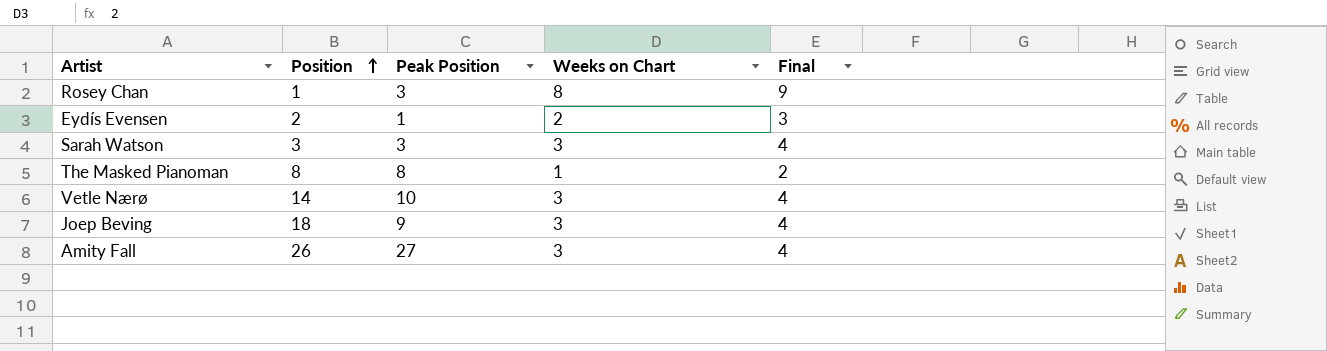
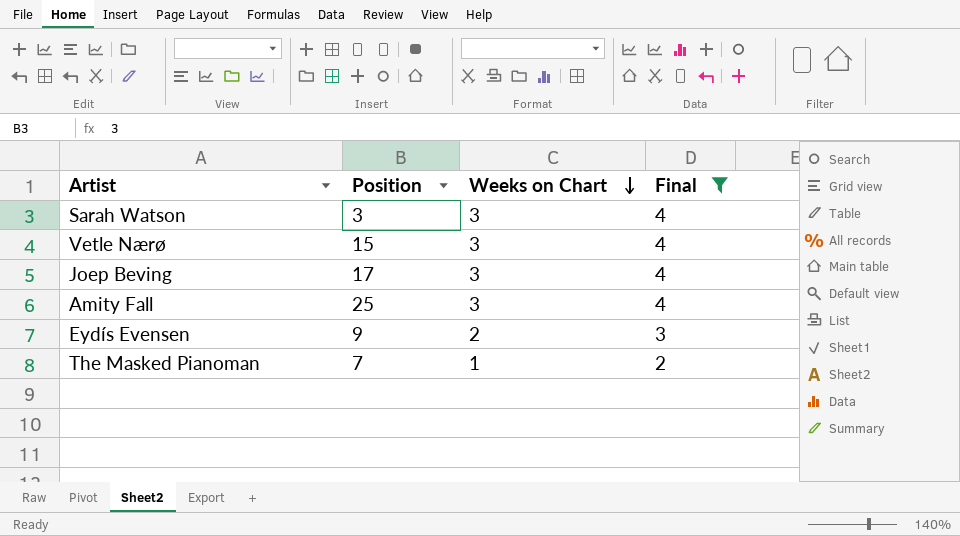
filter: none -> Final != 9
row order: Position ascending -> Weeks on Chart descending
column Peak Position | position: 3 -> none
Vetle Nærø | Position: 14 -> 15
Joep Beving | Position: 18 -> 17
Amity Fall | Position: 26 -> 25
Eydís Evensen | Position: 2 -> 9
The Masked Pianoman | Position: 8 -> 7

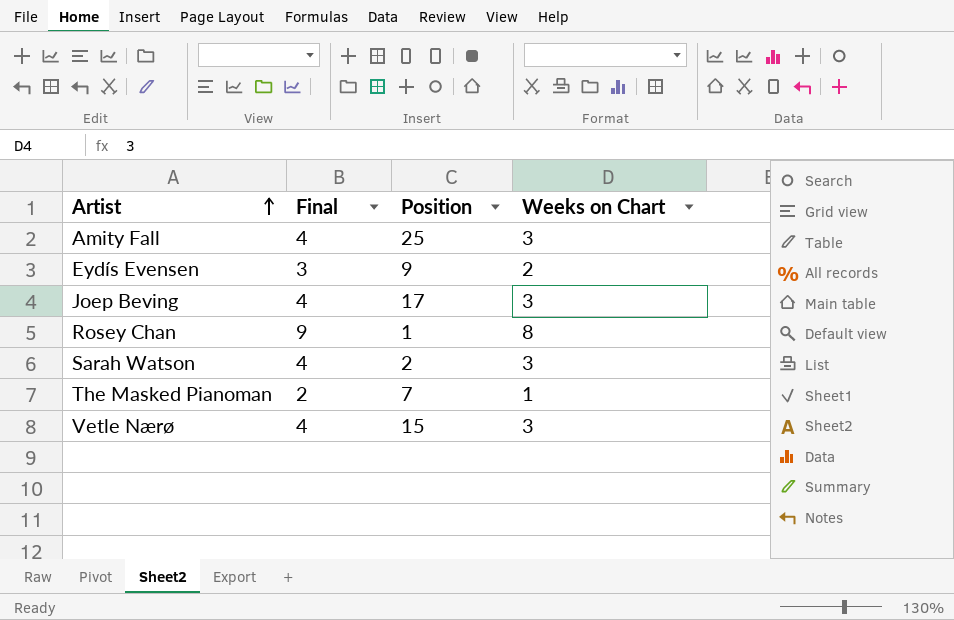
filter: Final != 9 -> none
row order: Weeks on Chart descending -> Artist ascending
column Final | position: 4 -> 2
Sarah Watson | Position: 3 -> 2

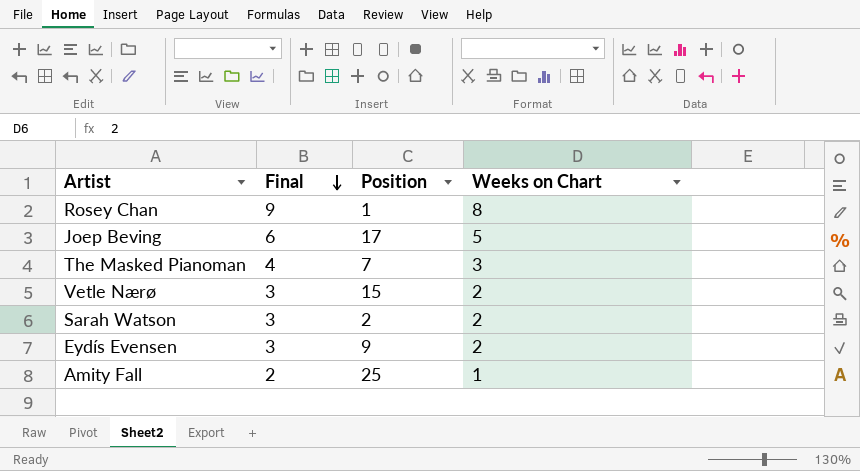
row order: Artist ascending -> Final descending
Joep Beving | Final: 4 -> 6
Joep Beving | Weeks on Chart: 3 -> 5
The Masked Pianoman | Final: 2 -> 4
The Masked Pianoman | Weeks on Chart: 1 -> 3
Vetle Nærø | Final: 4 -> 3
Vetle Nærø | Weeks on Chart: 3 -> 2
Sarah Watson | Final: 4 -> 3
Sarah Watson | Weeks on Chart: 3 -> 2
Amity Fall | Final: 4 -> 2
Amity Fall | Weeks on Chart: 3 -> 1

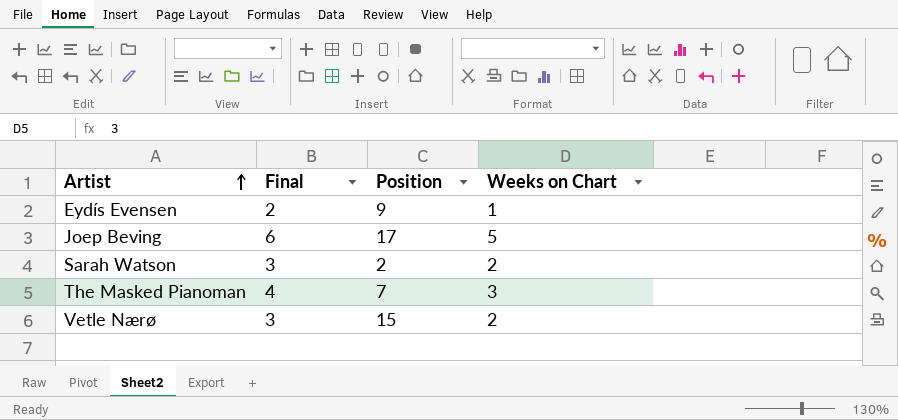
row order: Final descending -> Artist ascending
row Rosey Chan: 9 | 1 | 8 -> none
row Amity Fall: 2 | 25 | 1 -> none
Eydís Evensen | Final: 3 -> 2
Eydís Evensen | Weeks on Chart: 2 -> 1

